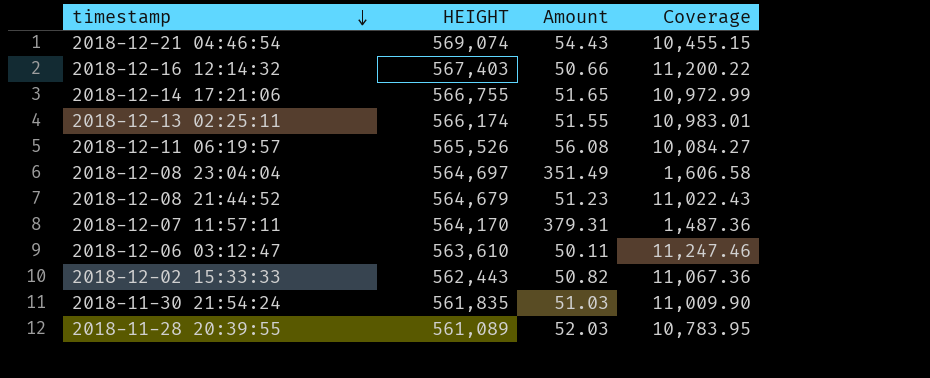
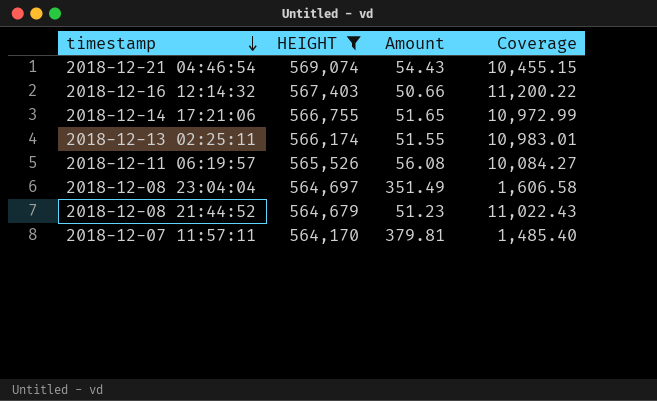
filter: none -> HEIGHT >= 564,170
2018-12-07 11:57:11 | Amount: 379.31 -> 379.81
2018-12-07 11:57:11 | Coverage: 1,487.36 -> 1,485.40

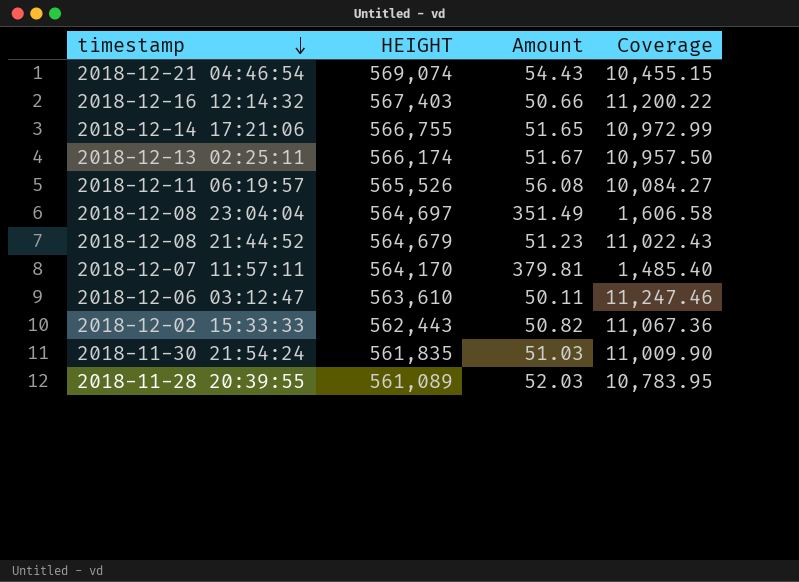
filter: HEIGHT >= 564,170 -> none
2018-12-13 02:25:11 | Amount: 51.55 -> 51.67
2018-12-13 02:25:11 | Coverage: 10,983.01 -> 10,957.50

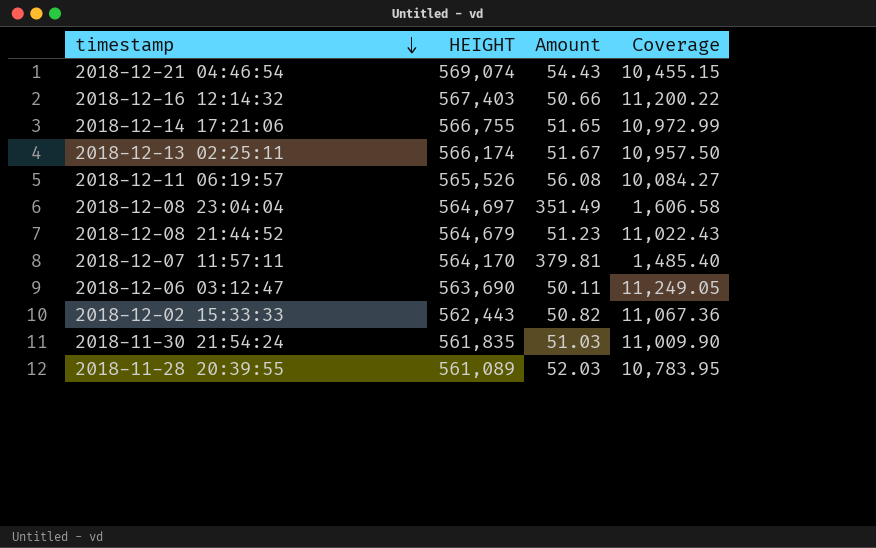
2018-12-06 03:12:47 | HEIGHT: 563,610 -> 563,690
2018-12-06 03:12:47 | Coverage: 11,247.46 -> 11,249.05

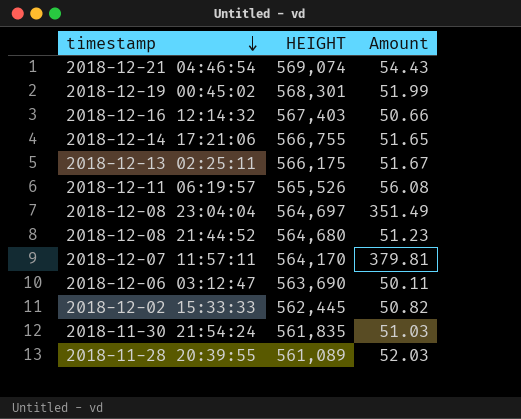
column Coverage | formula: [HEIGHT] / [Amount] -> none
row 2018-12-19 00:45:02: none -> 568,301 | 51.99
2018-12-13 02:25:11 | HEIGHT: 566,174 -> 566,175
2018-12-08 21:44:52 | HEIGHT: 564,679 -> 564,680
2018-12-02 15:33:33 | HEIGHT: 562,443 -> 562,445

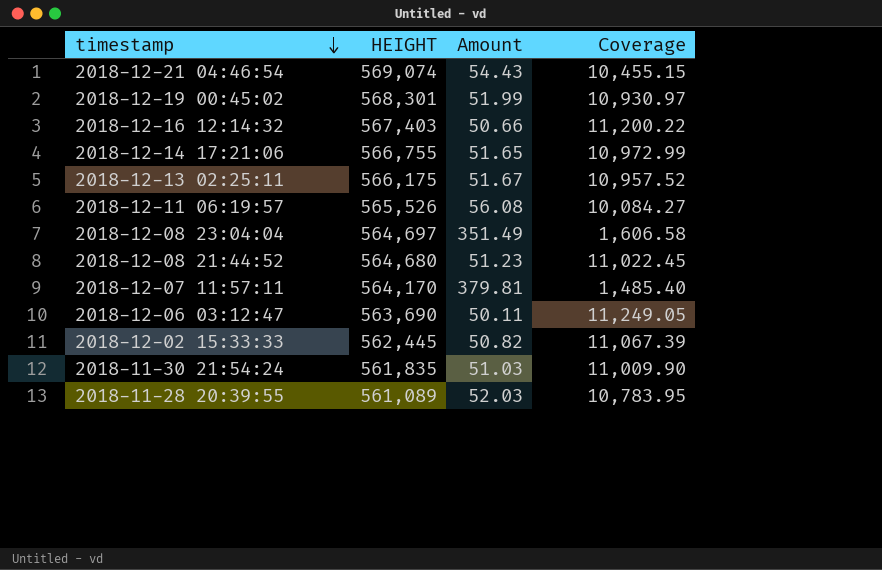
column Coverage | formula: none -> [HEIGHT] / [Amount]

